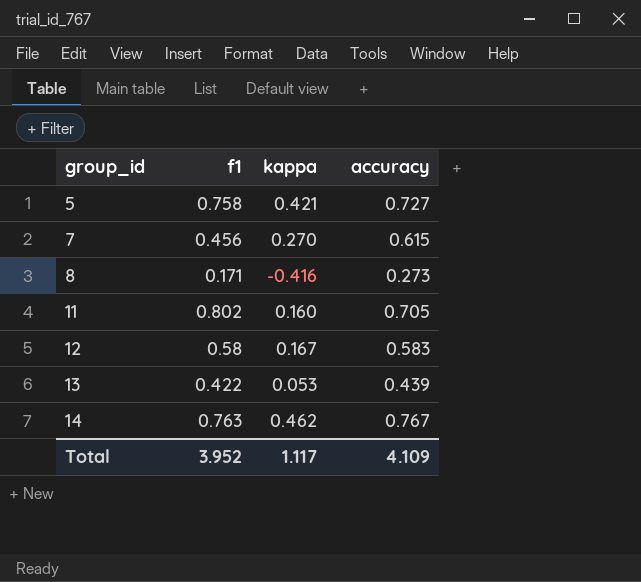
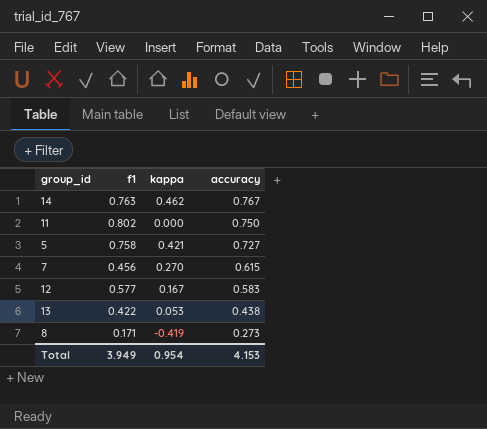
row order: group_id ascending -> accuracy descending
11 | kappa: 0.160 -> 0.000
11 | accuracy: 0.705 -> 0.750
12 | f1: 0.58 -> 0.577
13 | accuracy: 0.439 -> 0.438
8 | kappa: -0.416 -> -0.419
Total | f1: 3.952 -> 3.949
Total | kappa: 1.117 -> 0.954
Total | accuracy: 4.109 -> 4.153

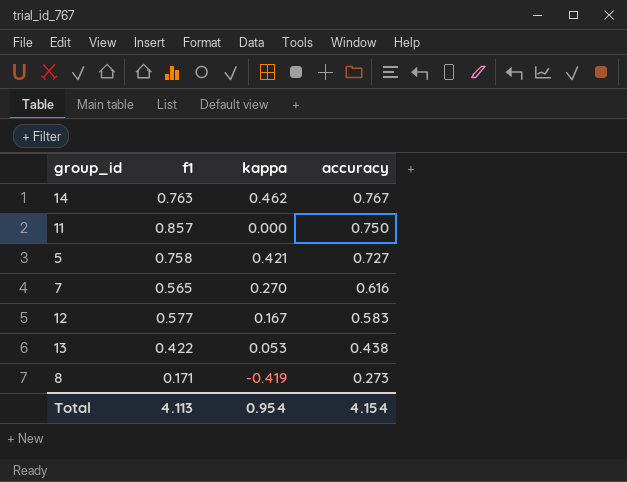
11 | f1: 0.802 -> 0.857
7 | f1: 0.456 -> 0.565
7 | accuracy: 0.615 -> 0.616
Total | f1: 3.949 -> 4.113
Total | accuracy: 4.153 -> 4.154

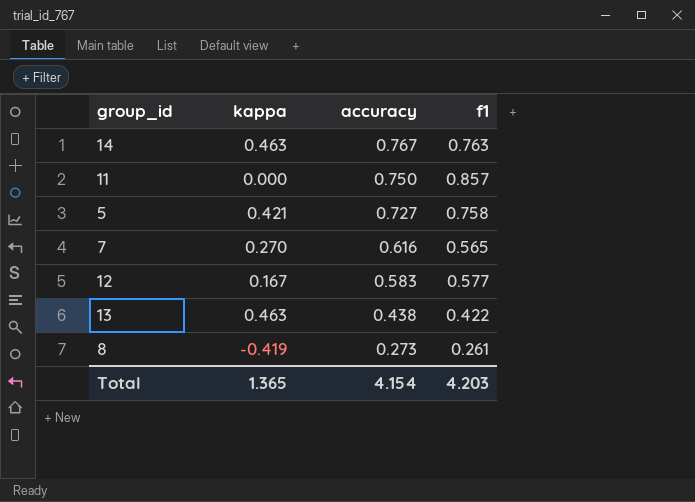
column f1 | position: 2 -> 4
14 | kappa: 0.462 -> 0.463
13 | kappa: 0.053 -> 0.463
8 | f1: 0.171 -> 0.261
Total | kappa: 0.954 -> 1.365
Total | f1: 4.113 -> 4.203

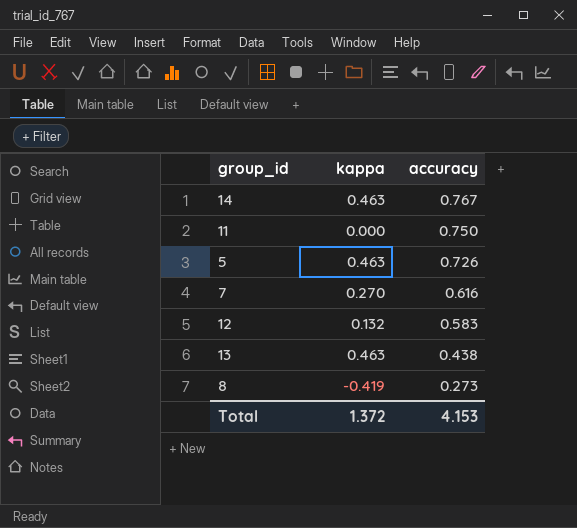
column f1 | position: 4 -> none
5 | kappa: 0.421 -> 0.463
5 | accuracy: 0.727 -> 0.726
12 | kappa: 0.167 -> 0.132
Total | kappa: 1.365 -> 1.372
Total | accuracy: 4.154 -> 4.153

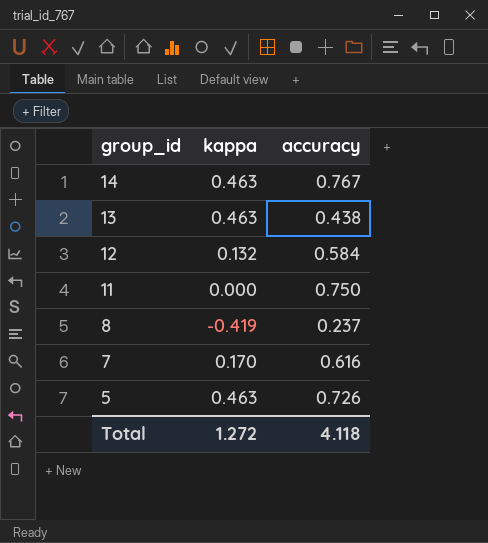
row order: accuracy descending -> group_id descending
12 | accuracy: 0.583 -> 0.584
8 | accuracy: 0.273 -> 0.237
7 | kappa: 0.270 -> 0.170
Total | kappa: 1.372 -> 1.272
Total | accuracy: 4.153 -> 4.118

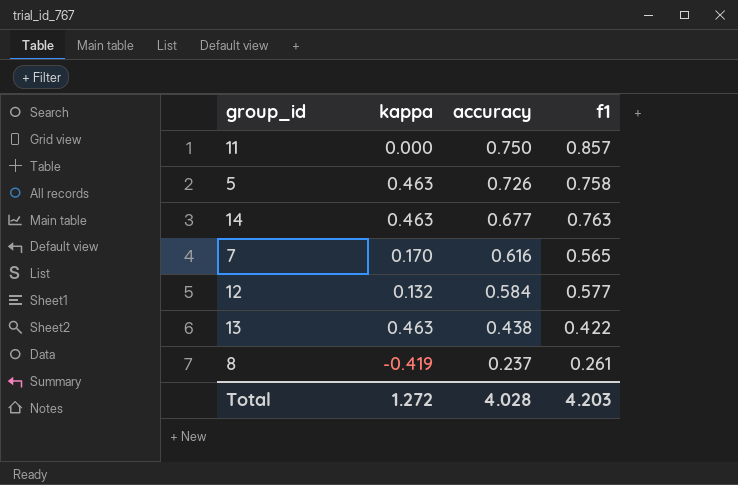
row order: group_id descending -> accuracy descending
column f1 | position: none -> 4
14 | accuracy: 0.767 -> 0.677
Total | accuracy: 4.118 -> 4.028

